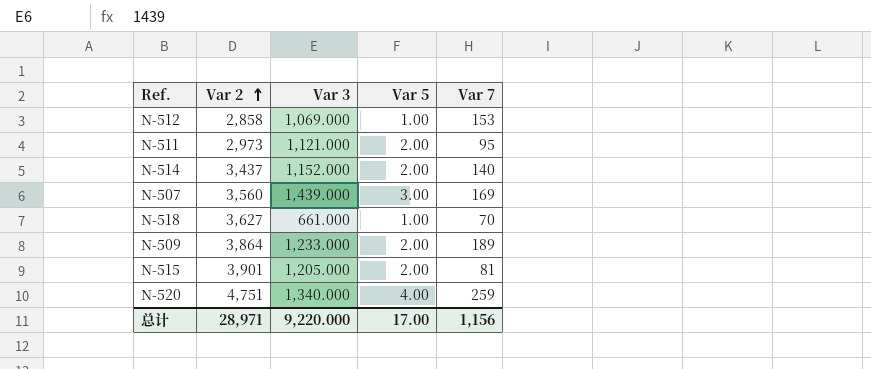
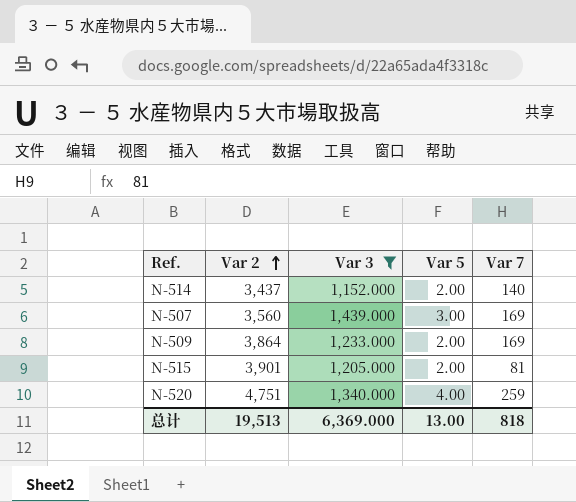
filter: none -> Var 3 >= 1,152.000
N-509 | Var 7: 189 -> 169
总计 | Var 2: 28,971 -> 19,513
总计 | Var 3: 9,220.000 -> 6,369.000
总计 | Var 5: 17.00 -> 13.00
总计 | Var 7: 1,156 -> 818

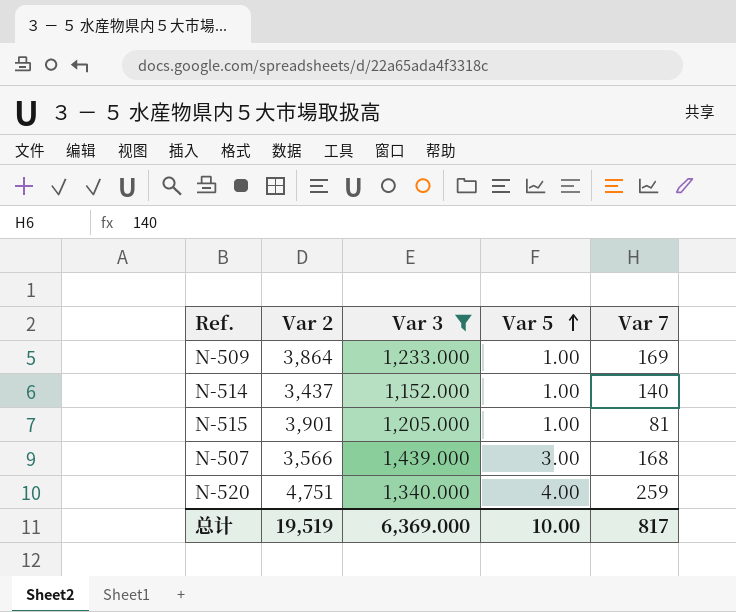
row order: Var 2 ascending -> Var 5 ascending
N-509 | Var 5: 2.00 -> 1.00
N-514 | Var 5: 2.00 -> 1.00
N-515 | Var 5: 2.00 -> 1.00
N-507 | Var 2: 3,560 -> 3,566
N-507 | Var 7: 169 -> 168
总计 | Var 2: 19,513 -> 19,519
总计 | Var 5: 13.00 -> 10.00
总计 | Var 7: 818 -> 817

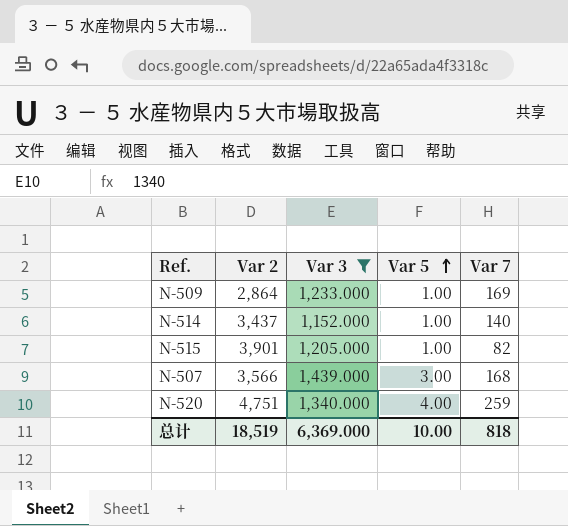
N-509 | Var 2: 3,864 -> 2,864
N-515 | Var 7: 81 -> 82
总计 | Var 2: 19,519 -> 18,519
总计 | Var 7: 817 -> 818

